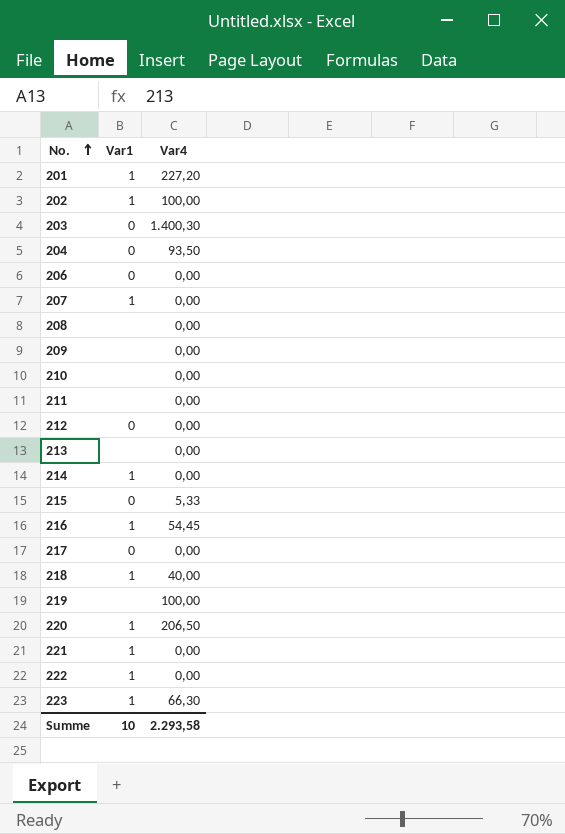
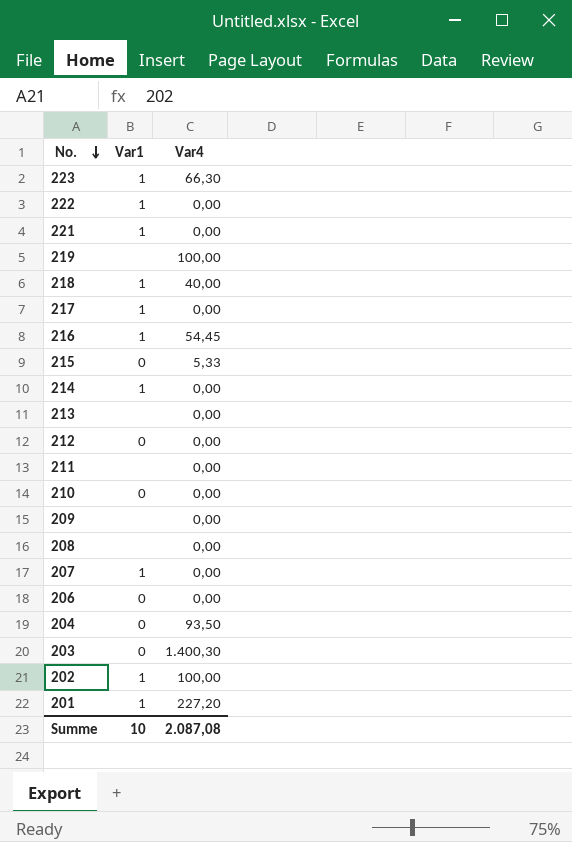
row order: No. ascending -> No. descending
row 220: 1 | 206,50 -> none
217 | Var1: 0 -> 1
210 | Var1: none -> 0
Summe | Var4: 2.293,58 -> 2.087,08

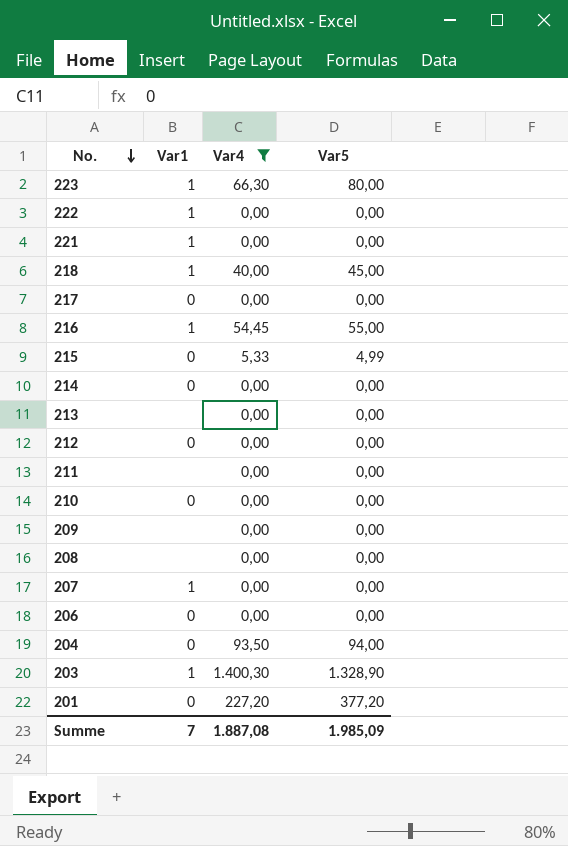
filter: none -> Var4 != 100,00
column Var5 | position: none -> 4
217 | Var1: 1 -> 0
214 | Var1: 1 -> 0
203 | Var1: 0 -> 1
201 | Var1: 1 -> 0
Summe | Var1: 10 -> 7
Summe | Var4: 2.087,08 -> 1.887,08

